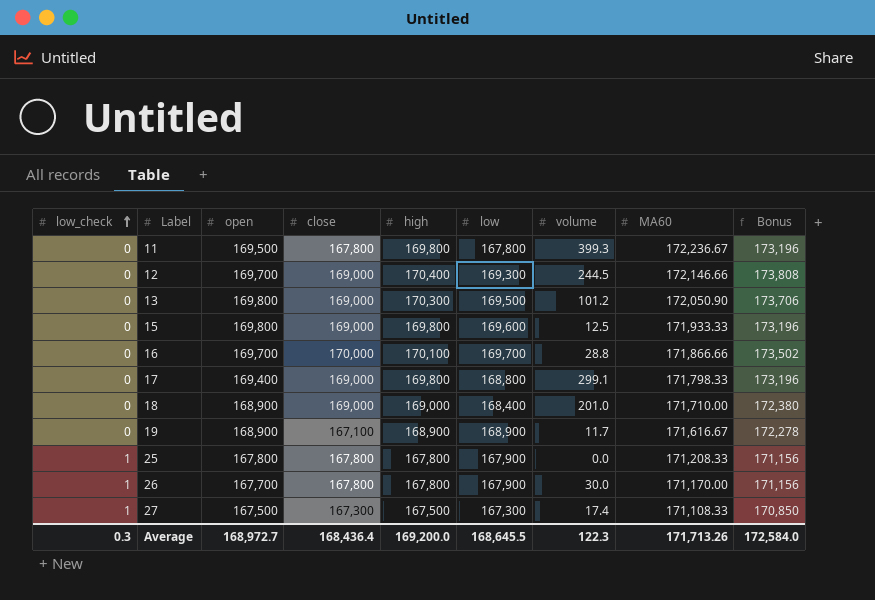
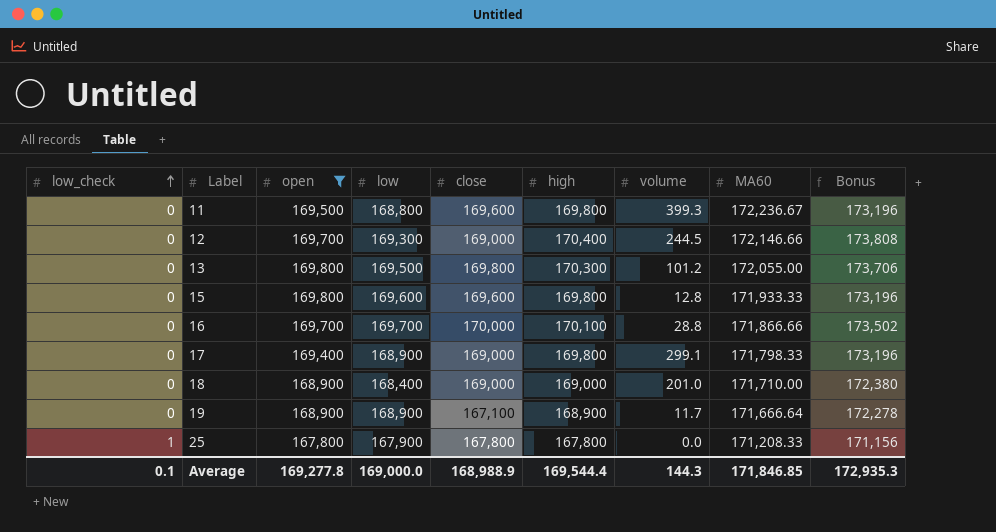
filter: none -> open >= 167,800
column low | position: 6 -> 4
11 | low: 167,800 -> 168,800
11 | close: 167,800 -> 169,600
13 | close: 169,000 -> 169,800
13 | MA60: 172,050.90 -> 172,055.00
15 | close: 169,000 -> 169,600
15 | volume: 12.5 -> 12.8
17 | low: 168,800 -> 168,900
19 | MA60: 171,616.67 -> 171,666.64
Average | low_check: 0.3 -> 0.1
Average | open: 168,972.7 -> 169,277.8
Average | low: 168,645.5 -> 169,000.0
Average | close: 168,436.4 -> 168,988.9
Average | high: 169,200.0 -> 169,544.4
Average | volume: 122.3 -> 144.3
Average | MA60: 171,713.26 -> 171,846.85
Average | Bonus: 172,584.0 -> 172,935.3

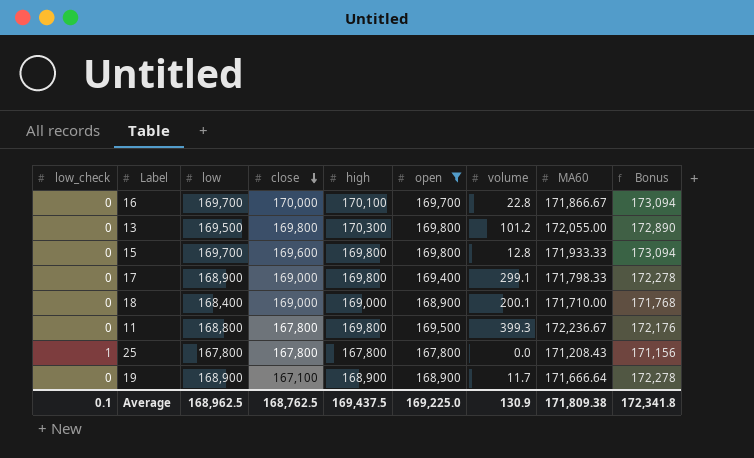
row order: low_check ascending -> close descending
column open | position: 3 -> 6
column Bonus | formula: [high] * 1.02 -> [low] * 1.02
row 12: 0 | 169,700 | 169,300 | 169,000 | 170,400 | 244.5 | 172,146.66 | 173,808 -> none
16 | volume: 28.8 -> 22.8
16 | MA60: 171,866.66 -> 171,866.67
15 | low: 169,600 -> 169,700
18 | volume: 201.0 -> 200.1
11 | close: 169,600 -> 167,800
25 | low: 167,900 -> 167,800
25 | MA60: 171,208.33 -> 171,208.43
Average | low: 169,000.0 -> 168,962.5
Average | close: 168,988.9 -> 168,762.5
Average | high: 169,544.4 -> 169,437.5
Average | open: 169,277.8 -> 169,225.0
Average | volume: 144.3 -> 130.9
Average | MA60: 171,846.85 -> 171,809.38
Average | Bonus: 172,935.3 -> 172,341.8

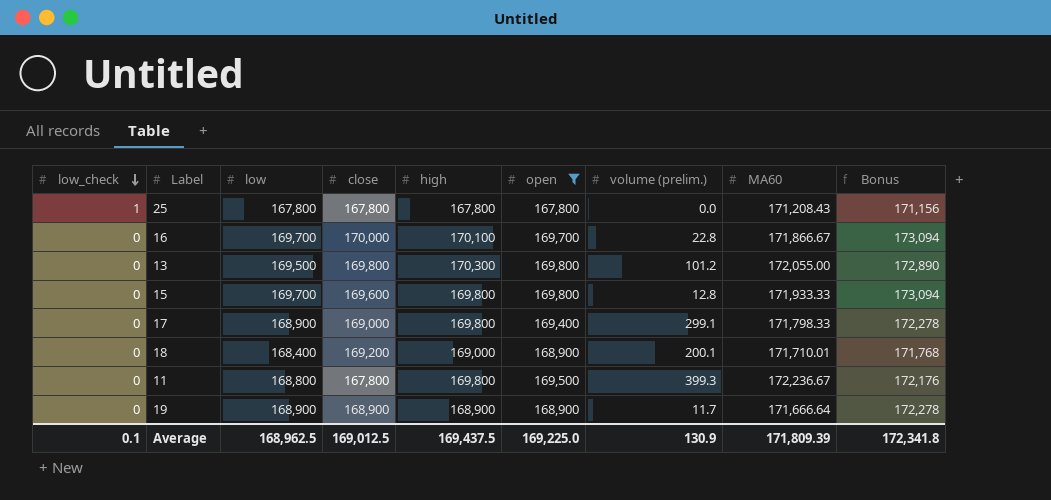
row order: close descending -> low_check descending
column name: volume -> volume (prelim.)
18 | close: 169,000 -> 169,200
18 | MA60: 171,710.00 -> 171,710.01
19 | close: 167,100 -> 168,900
Average | close: 168,762.5 -> 169,012.5
Average | MA60: 171,809.38 -> 171,809.39

